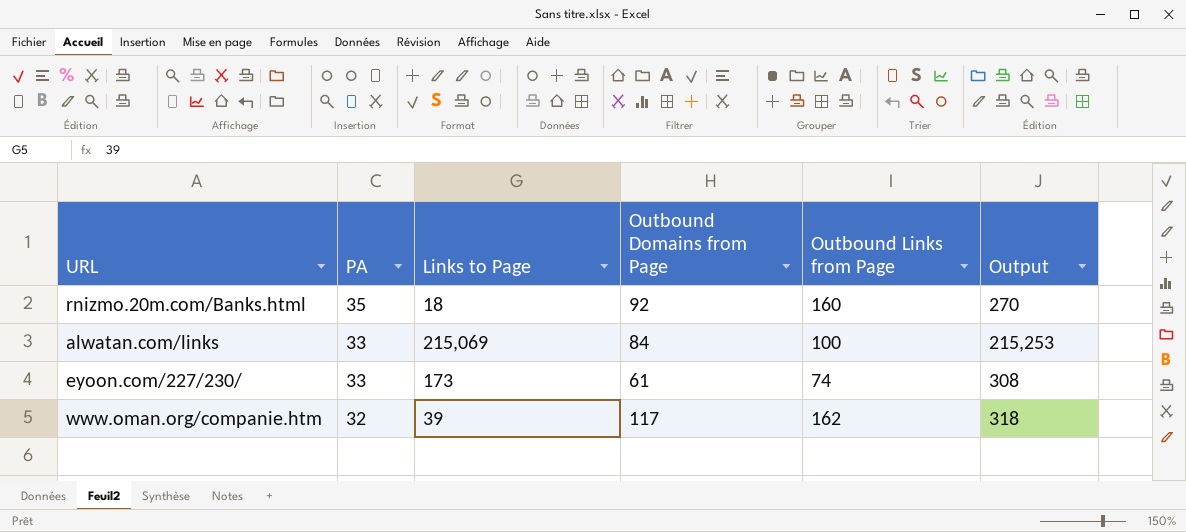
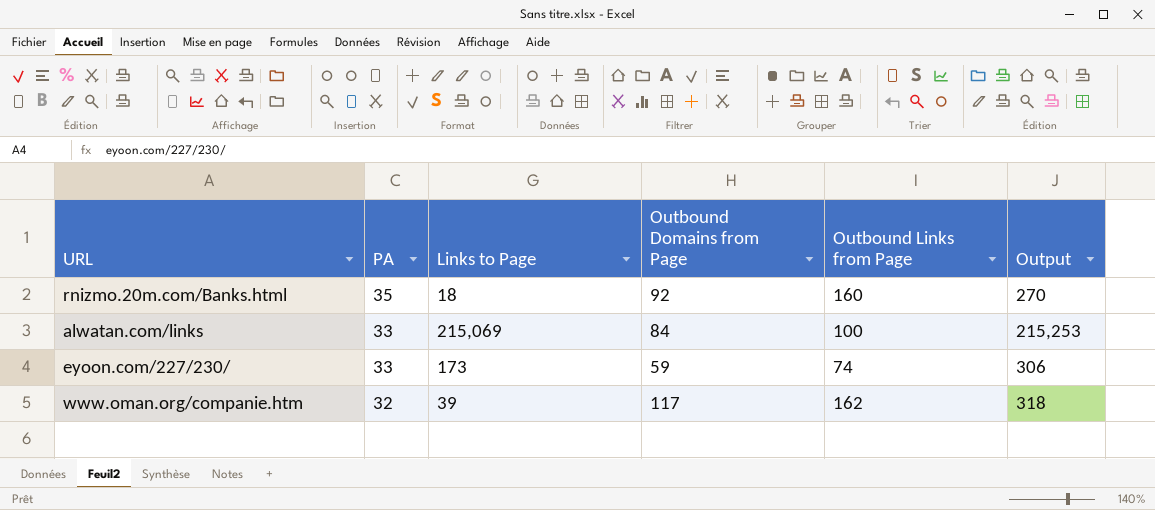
eyoon.com/227/230/ | Outbound Domains from Page: 61 -> 59
eyoon.com/227/230/ | Output: 308 -> 306

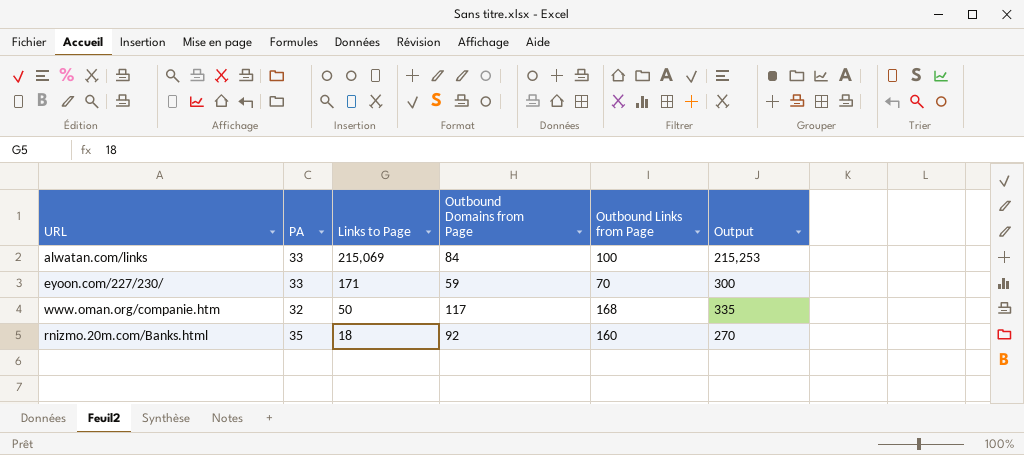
row order: PA descending -> Links to Page descending
eyoon.com/227/230/ | Links to Page: 173 -> 171
eyoon.com/227/230/ | Outbound Links from Page: 74 -> 70
eyoon.com/227/230/ | Output: 306 -> 300
www.oman.org/companie.htm | Links to Page: 39 -> 50
www.oman.org/companie.htm | Outbound Links from Page: 162 -> 168
www.oman.org/companie.htm | Output: 318 -> 335

